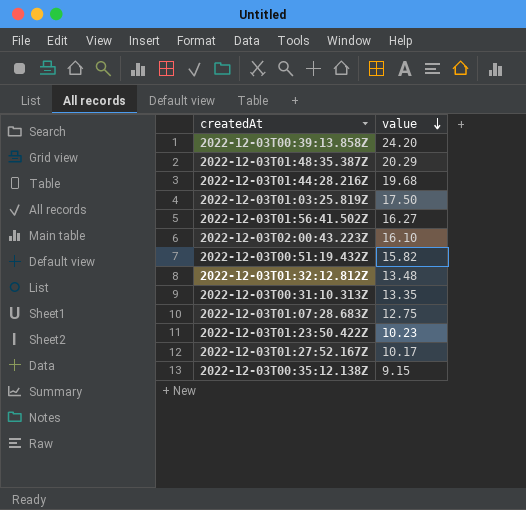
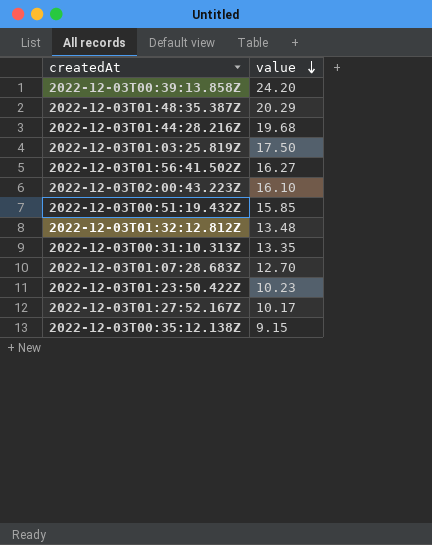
2022-12-03T00:51:19.432Z | value: 15.82 -> 15.85
2022-12-03T01:07:28.683Z | value: 12.75 -> 12.70

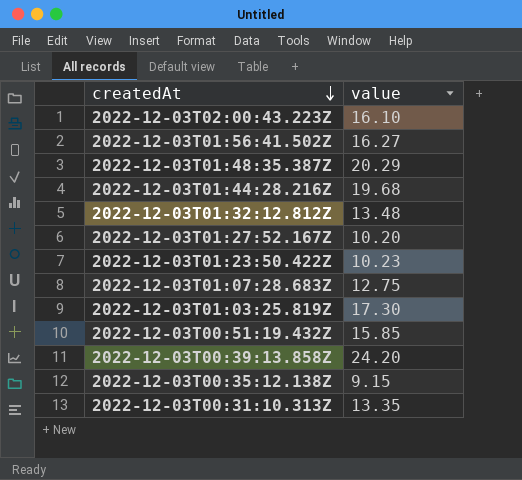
row order: value descending -> createdAt descending
2022-12-03T01:27:52.167Z | value: 10.17 -> 10.20
2022-12-03T01:07:28.683Z | value: 12.70 -> 12.75
2022-12-03T01:03:25.819Z | value: 17.50 -> 17.30

